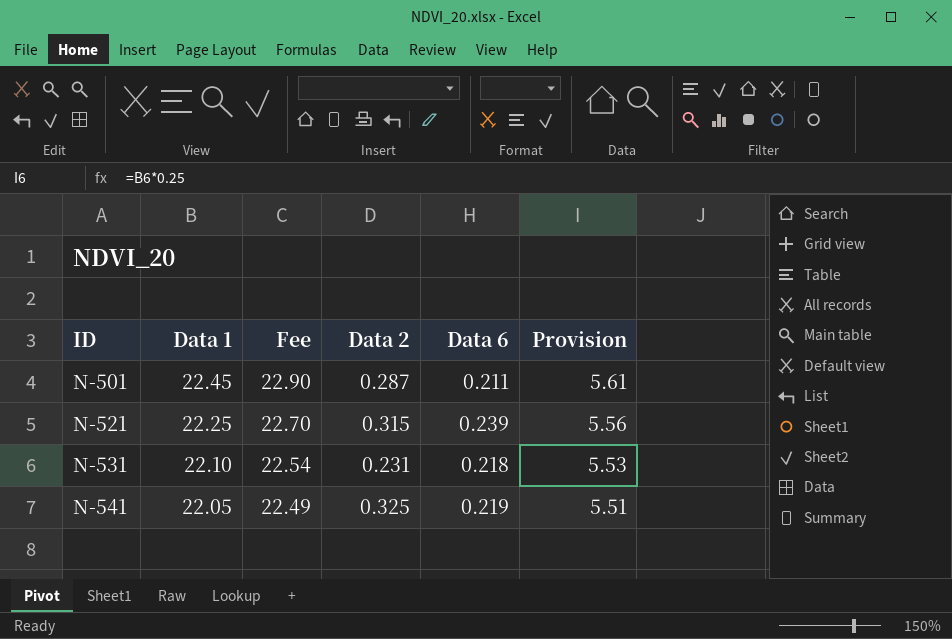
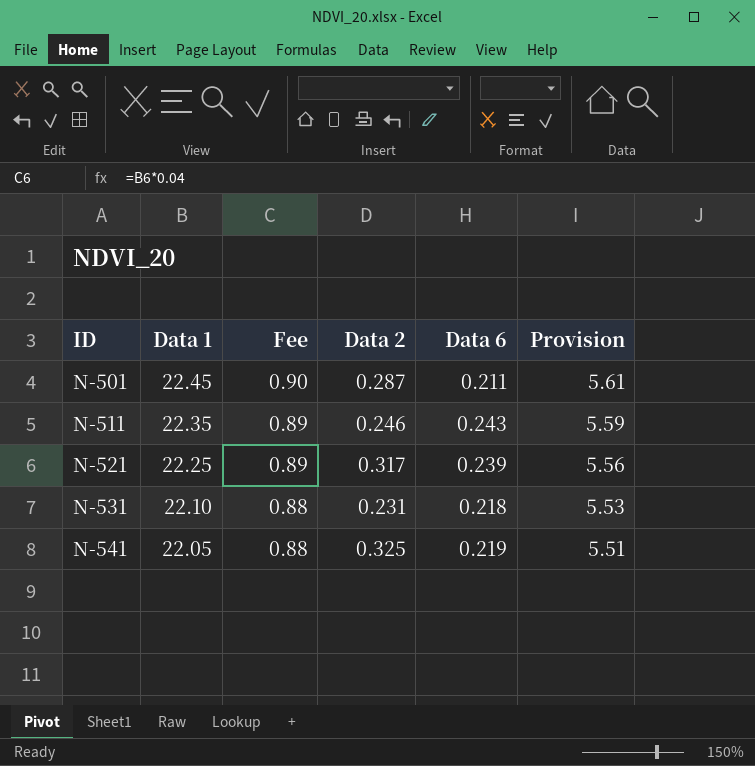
column Fee | formula: [Data 1] * 1.02 -> [Data 1] * 0.04
row N-511: none -> 22.35 | 0.89 | 0.246 | 0.243 | 5.59
N-521 | Data 2: 0.315 -> 0.317

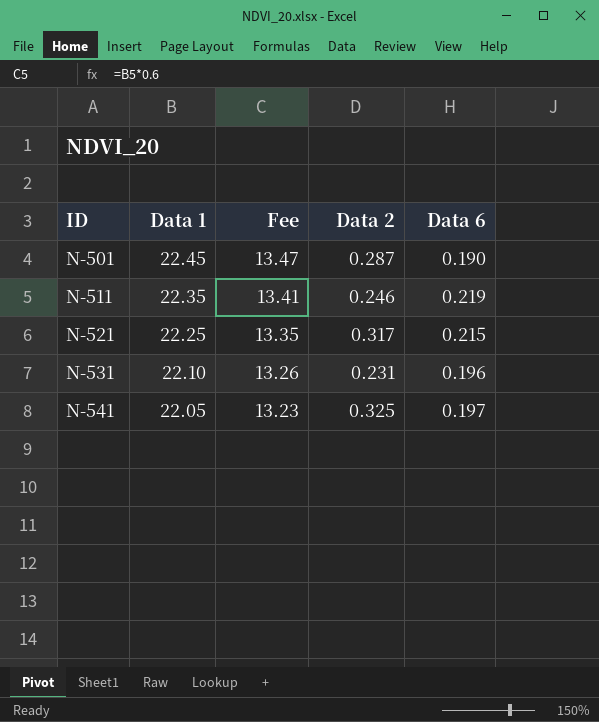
column Provision | formula: [Data 1] * 0.25 -> none
column Fee | formula: [Data 1] * 0.04 -> [Data 1] * 0.6
N-501 | Data 6: 0.211 -> 0.190
N-511 | Data 6: 0.243 -> 0.219
N-521 | Data 6: 0.239 -> 0.215
N-531 | Data 6: 0.218 -> 0.196
N-541 | Data 6: 0.219 -> 0.197

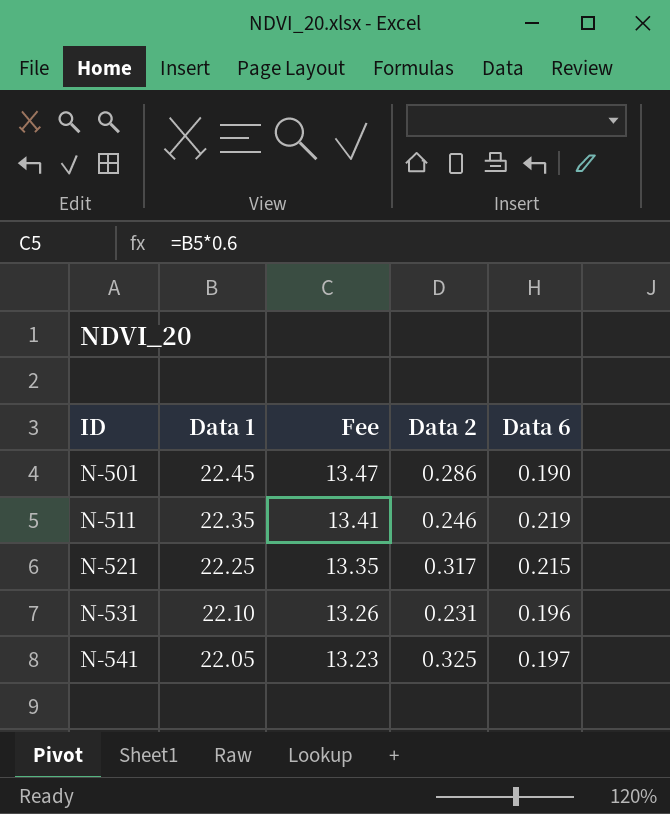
N-501 | Data 2: 0.287 -> 0.286

